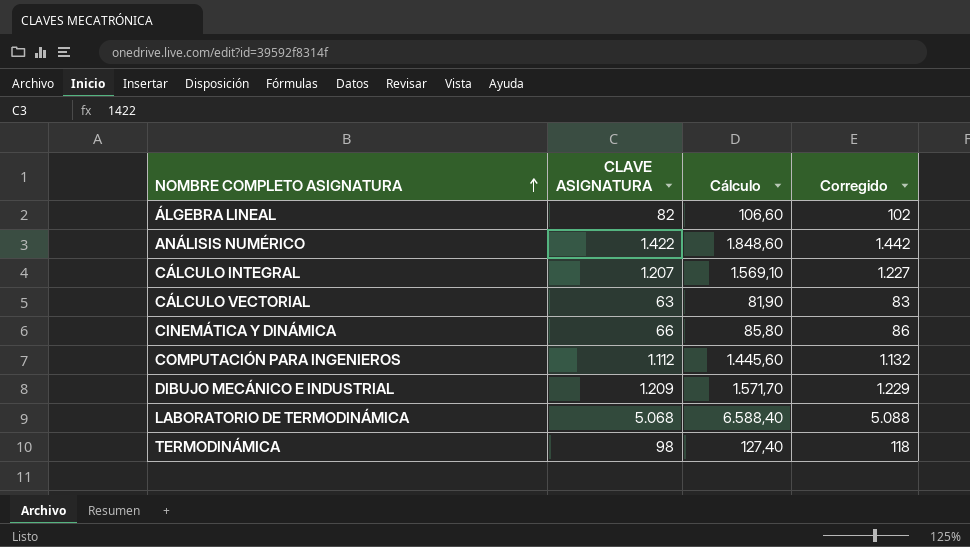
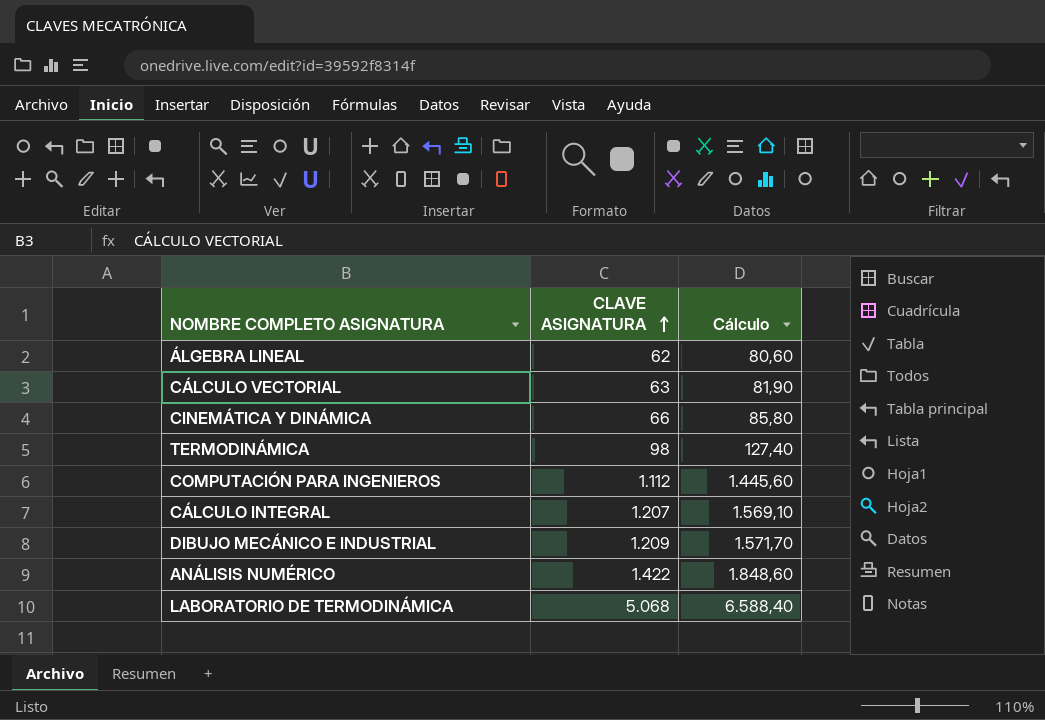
row order: NOMBRE COMPLETO ASIGNATURA ascending -> CLAVE ASIGNATURA ascending
column Corregido | formula: [CLAVE ASIGNATURA] + 20 -> none
ÁLGEBRA LINEAL | CLAVE ASIGNATURA: 82 -> 62
ÁLGEBRA LINEAL | Cálculo: 106,60 -> 80,60

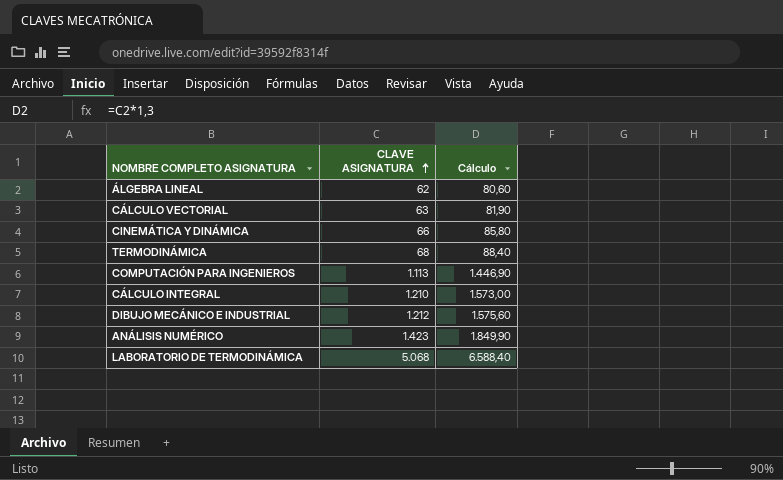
TERMODINÁMICA | CLAVE ASIGNATURA: 98 -> 68
TERMODINÁMICA | Cálculo: 127,40 -> 88,40
COMPUTACIÓN PARA INGENIEROS | CLAVE ASIGNATURA: 1.112 -> 1.113
COMPUTACIÓN PARA INGENIEROS | Cálculo: 1.445,60 -> 1.446,90
CÁLCULO INTEGRAL | CLAVE ASIGNATURA: 1.207 -> 1.210
CÁLCULO INTEGRAL | Cálculo: 1.569,10 -> 1.573,00
DIBUJO MECÁNICO E INDUSTRIAL | CLAVE ASIGNATURA: 1.209 -> 1.212
DIBUJO MECÁNICO E INDUSTRIAL | Cálculo: 1.571,70 -> 1.575,60
ANÁLISIS NUMÉRICO | CLAVE ASIGNATURA: 1.422 -> 1.423
ANÁLISIS NUMÉRICO | Cálculo: 1.848,60 -> 1.849,90

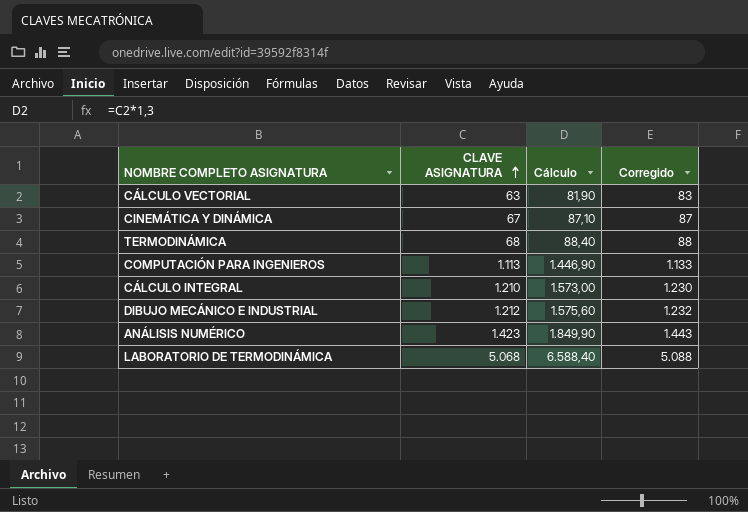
column Corregido | formula: none -> [CLAVE ASIGNATURA] + 20
row ÁLGEBRA LINEAL: 62 | 80,60 -> none
CINEMÁTICA Y DINÁMICA | CLAVE ASIGNATURA: 66 -> 67
CINEMÁTICA Y DINÁMICA | Cálculo: 85,80 -> 87,10

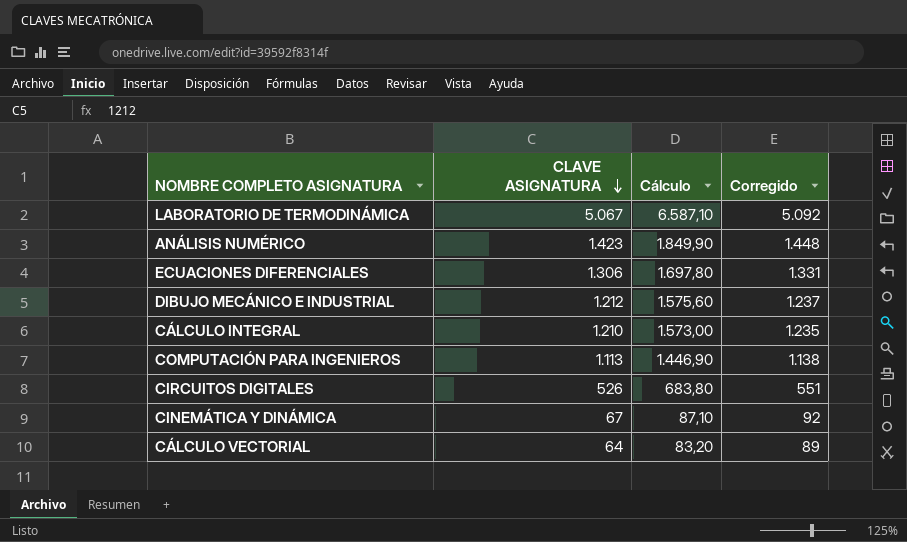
row order: CLAVE ASIGNATURA ascending -> CLAVE ASIGNATURA descending
column Corregido | formula: [CLAVE ASIGNATURA] + 20 -> [CLAVE ASIGNATURA] + 25
row TERMODINÁMICA: 68 | 88,40 | 88 -> none
LABORATORIO DE TERMODINÁMICA | CLAVE ASIGNATURA: 5.068 -> 5.067
LABORATORIO DE TERMODINÁMICA | Cálculo: 6.588,40 -> 6.587,10
row ECUACIONES DIFERENCIALES: none -> 1.306 | 1.697,80 | 1.331
row CIRCUITOS DIGITALES: none -> 526 | 683,80 | 551
CÁLCULO VECTORIAL | CLAVE ASIGNATURA: 63 -> 64
CÁLCULO VECTORIAL | Cálculo: 81,90 -> 83,20

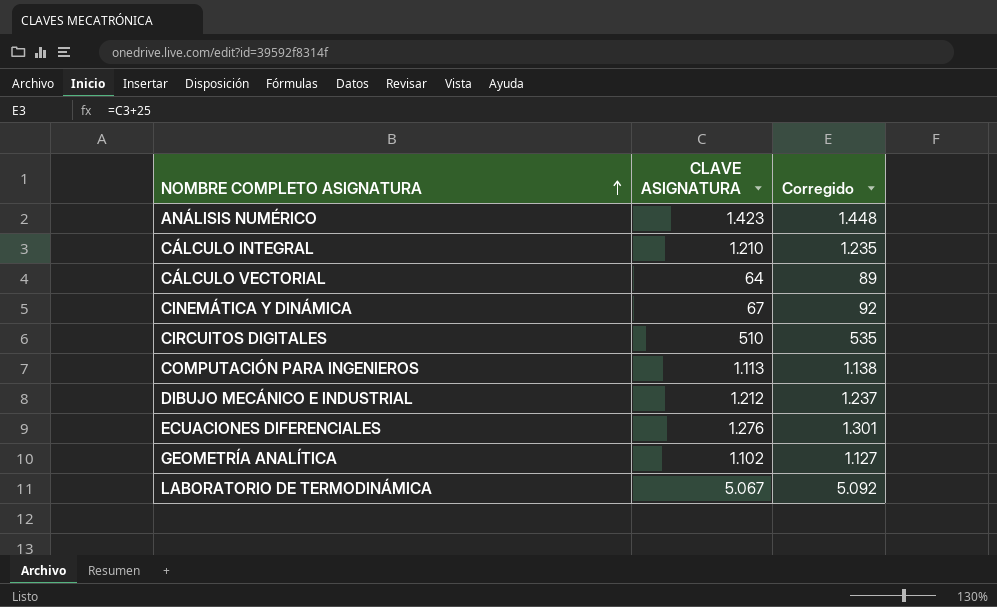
row order: CLAVE ASIGNATURA descending -> NOMBRE COMPLETO ASIGNATURA ascending
column Cálculo | formula: [CLAVE ASIGNATURA] * 1,3 -> none
CIRCUITOS DIGITALES | CLAVE ASIGNATURA: 526 -> 510
CIRCUITOS DIGITALES | Corregido: 551 -> 535
ECUACIONES DIFERENCIALES | CLAVE ASIGNATURA: 1.306 -> 1.276
ECUACIONES DIFERENCIALES | Corregido: 1.331 -> 1.301
row GEOMETRÍA ANALÍTICA: none -> 1.102 | 1.127

